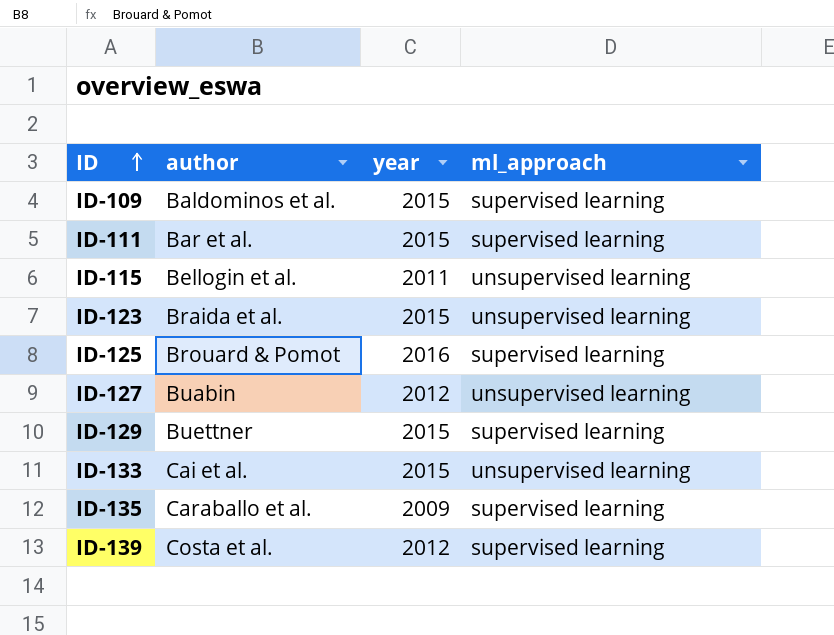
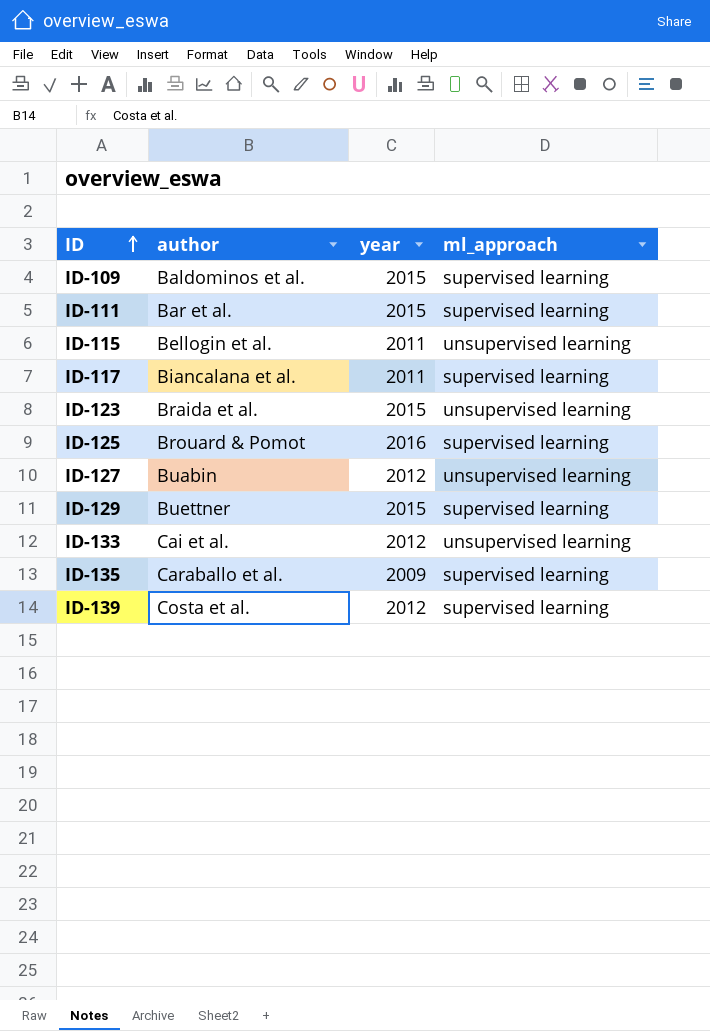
row ID-117: none -> Biancalana et al. | 2011 | supervised learning
ID-133 | year: 2015 -> 2012

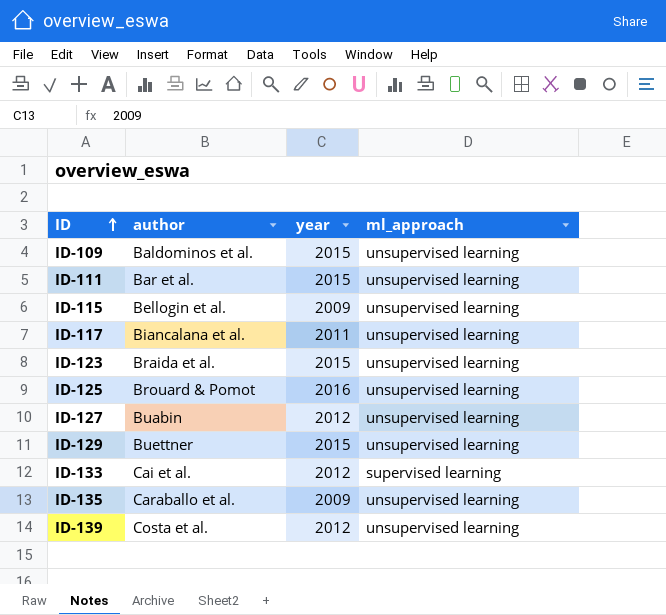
ID-109 | ml_approach: supervised learning -> unsupervised learning
ID-111 | ml_approach: supervised learning -> unsupervised learning
ID-115 | year: 2011 -> 2009
ID-117 | ml_approach: supervised learning -> unsupervised learning
ID-125 | ml_approach: supervised learning -> unsupervised learning
ID-129 | ml_approach: supervised learning -> unsupervised learning
ID-133 | ml_approach: unsupervised learning -> supervised learning
ID-135 | ml_approach: supervised learning -> unsupervised learning
ID-139 | ml_approach: supervised learning -> unsupervised learning

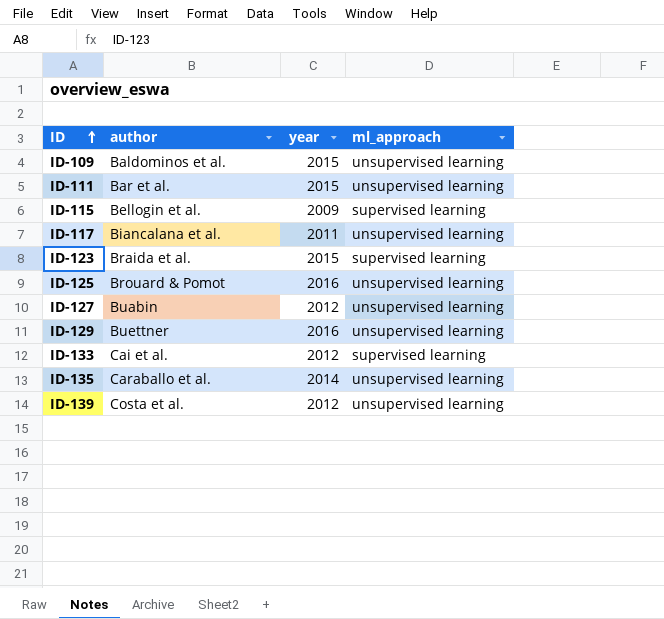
ID-115 | ml_approach: unsupervised learning -> supervised learning
ID-123 | ml_approach: unsupervised learning -> supervised learning
ID-129 | year: 2015 -> 2016
ID-135 | year: 2009 -> 2014

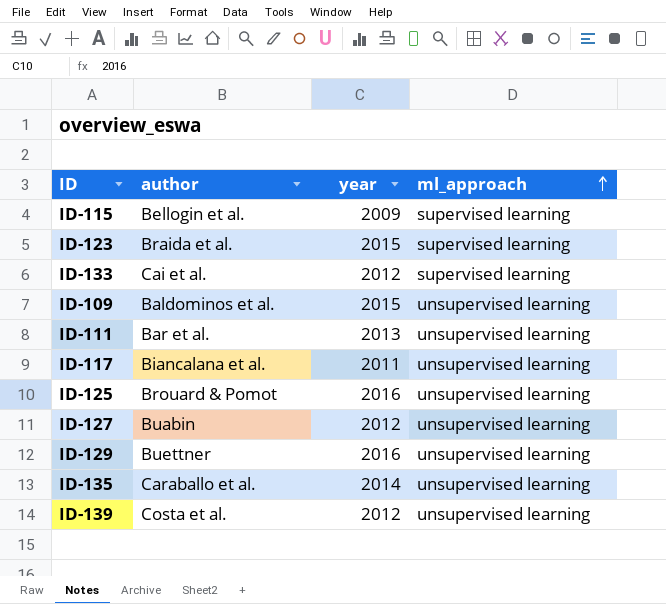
row order: ID ascending -> ml_approach ascending
ID-111 | year: 2015 -> 2013

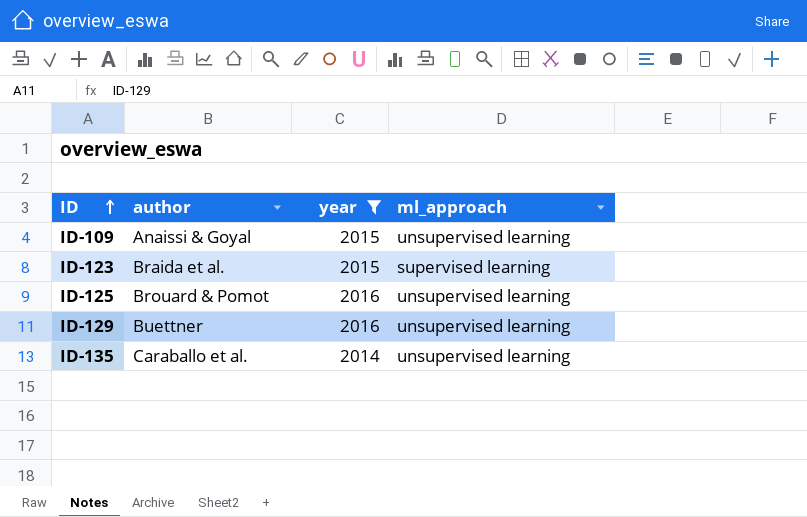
filter: none -> year >= 2014
row order: ml_approach ascending -> ID ascending
ID-109 | author: Baldominos et al. -> Anaissi & Goyal

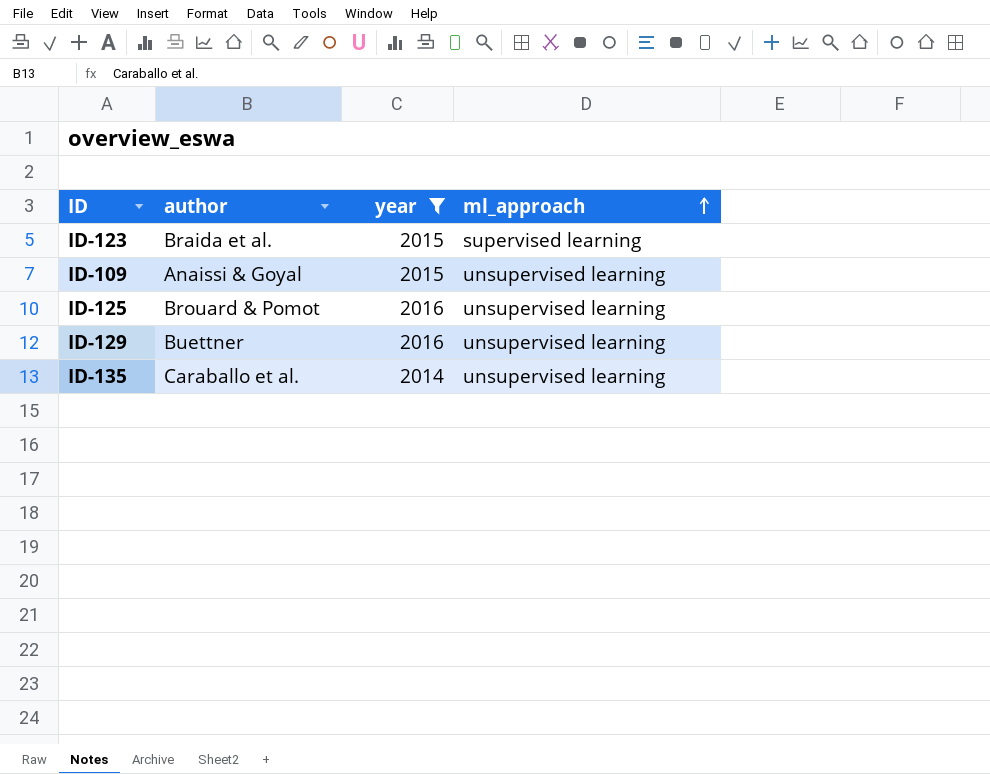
row order: ID ascending -> ml_approach ascending

